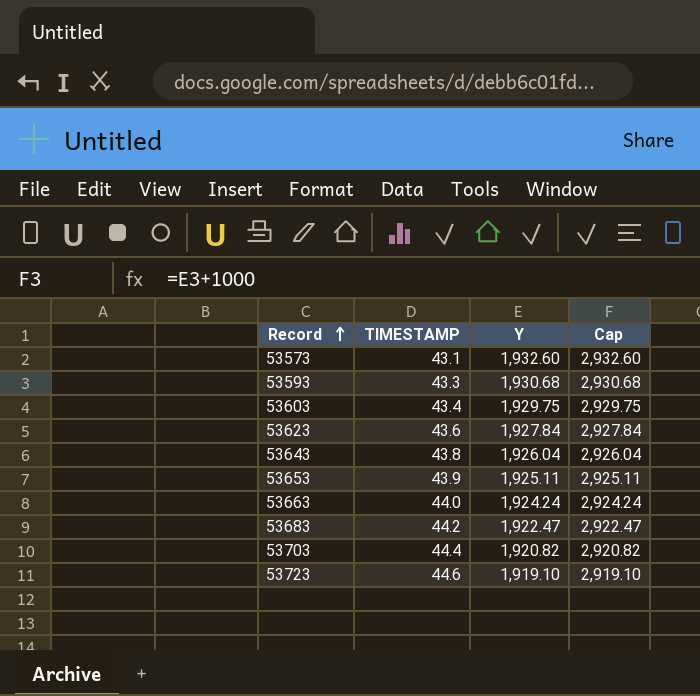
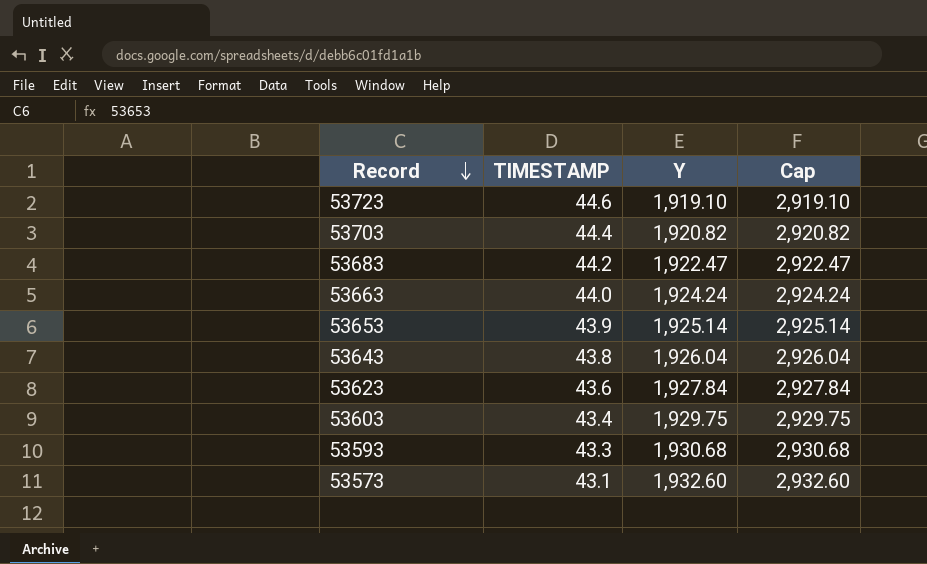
row order: Record ascending -> Record descending
53653 | Y: 1,925.11 -> 1,925.14
53653 | Cap: 2,925.11 -> 2,925.14

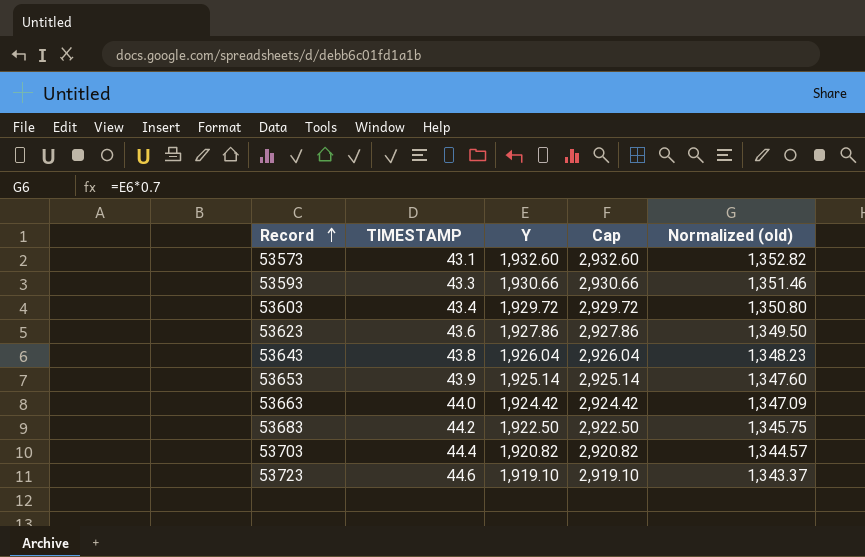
row order: Record descending -> Record ascending
column Normalized (old) | formula: none -> [Y] * 0.7
53593 | Y: 1,930.68 -> 1,930.66
53593 | Cap: 2,930.68 -> 2,930.66
53603 | Y: 1,929.75 -> 1,929.72
53603 | Cap: 2,929.75 -> 2,929.72
53623 | Y: 1,927.84 -> 1,927.86
53623 | Cap: 2,927.84 -> 2,927.86
53663 | Y: 1,924.24 -> 1,924.42
53663 | Cap: 2,924.24 -> 2,924.42
53683 | Y: 1,922.47 -> 1,922.50
53683 | Cap: 2,922.47 -> 2,922.50

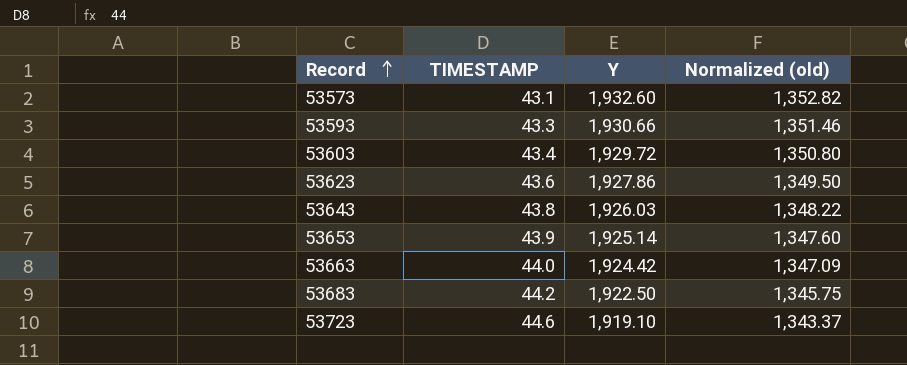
column Cap | formula: [Y] + 1000 -> none
row 53703: 44.4 | 1,920.82 | 2,920.82 | 1,344.57 -> none
53643 | Y: 1,926.04 -> 1,926.03
53643 | Normalized (old): 1,348.23 -> 1,348.22

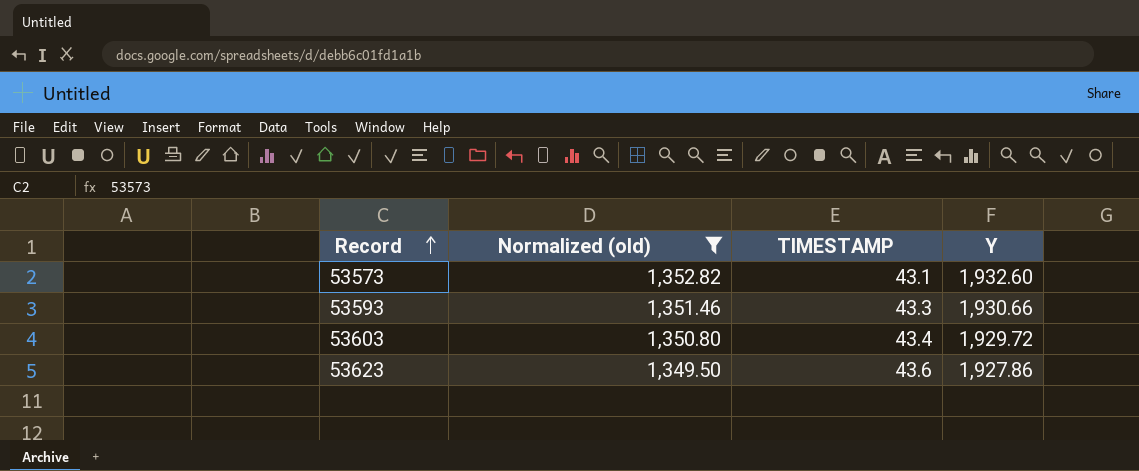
filter: none -> Normalized (old) >= 1,349.50
column Normalized (old) | position: 4 -> 2

